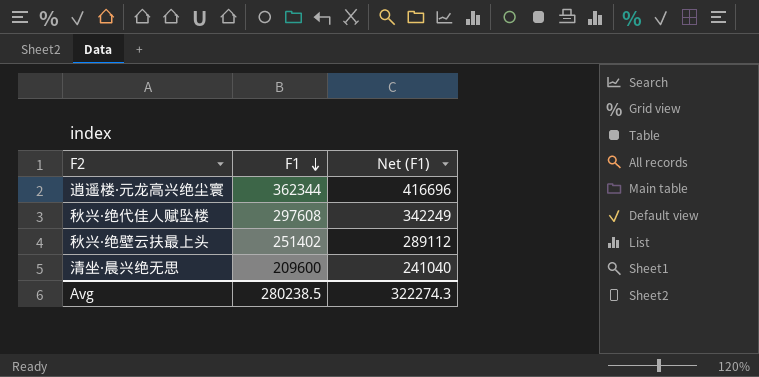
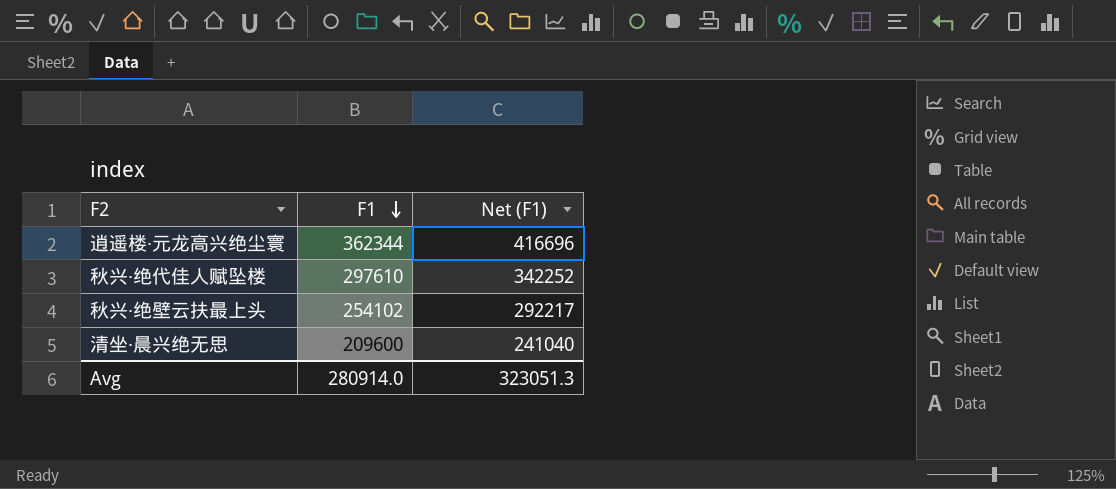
秋兴·绝代佳人赋坠楼 | F1: 297608 -> 297610
秋兴·绝代佳人赋坠楼 | Net (F1): 342249 -> 342252
秋兴·绝壁云扶最上头 | F1: 251402 -> 254102
秋兴·绝壁云扶最上头 | Net (F1): 289112 -> 292217
Avg | F1: 280238.5 -> 280914.0
Avg | Net (F1): 322274.3 -> 323051.3

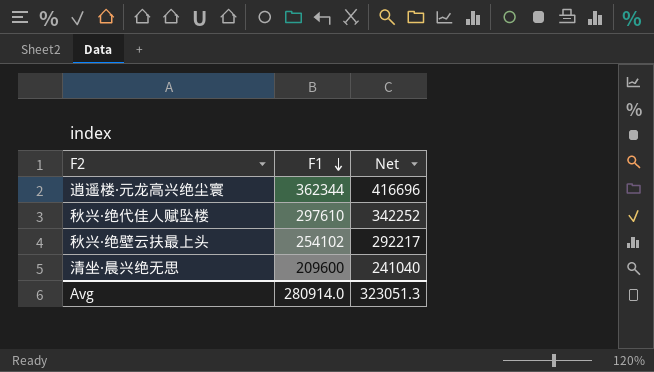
column name: Net (F1) -> Net

